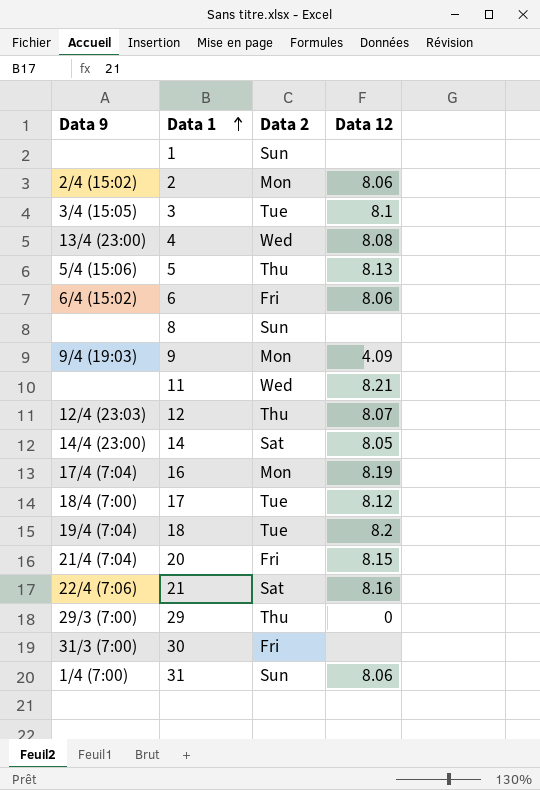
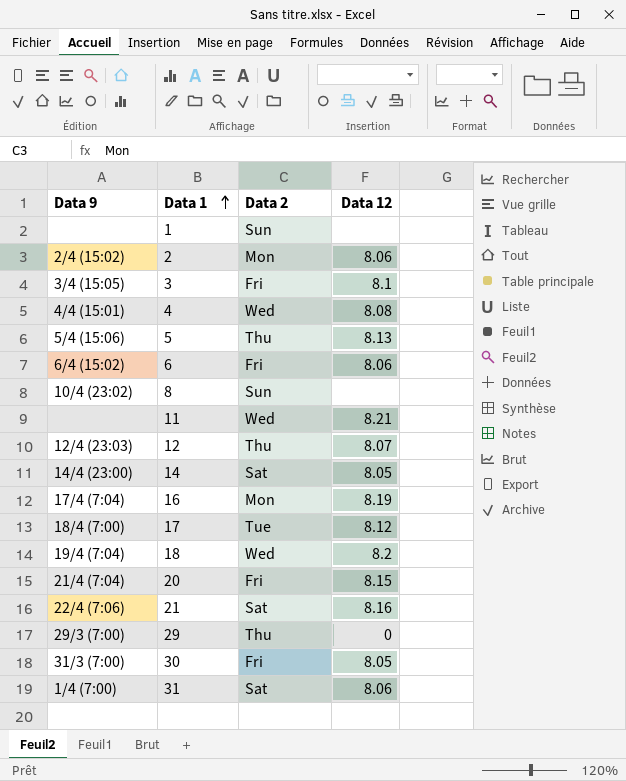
row 9: 9/4 (19:03) | Mon | 4.09 -> none
3 | Data 2: Tue -> Fri
4 | Data 9: 13/4 (23:00) -> 4/4 (15:01)
8 | Data 9: none -> 10/4 (23:02)
18 | Data 2: Tue -> Wed
30 | Data 12: none -> 8.05
31 | Data 2: Sun -> Sat

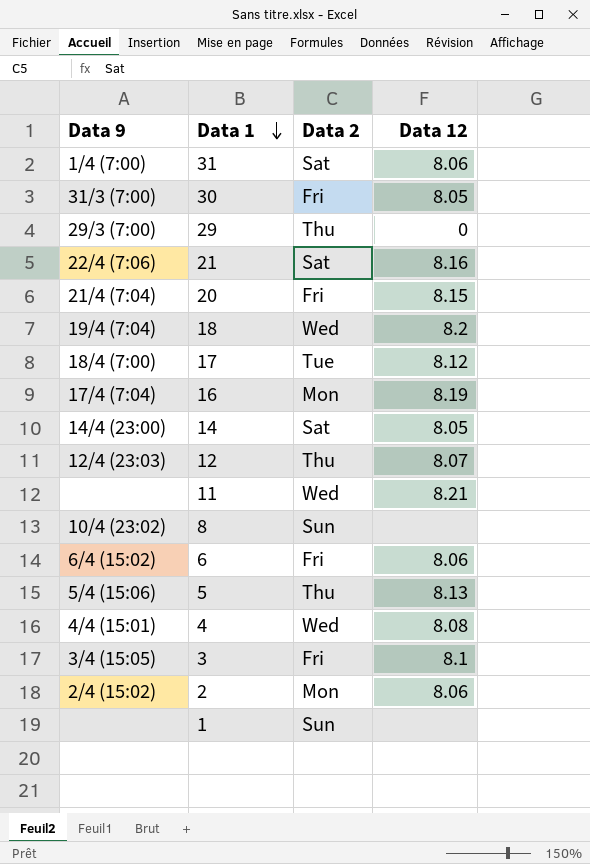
row order: Data 1 ascending -> Data 1 descending

